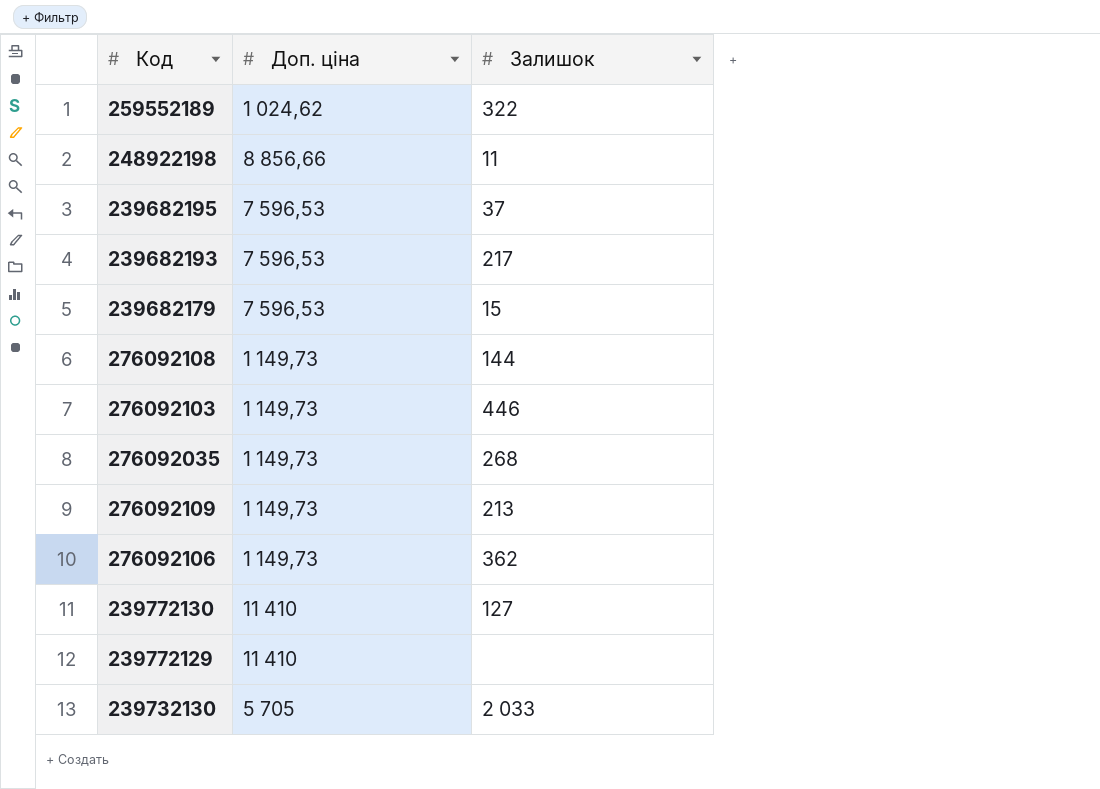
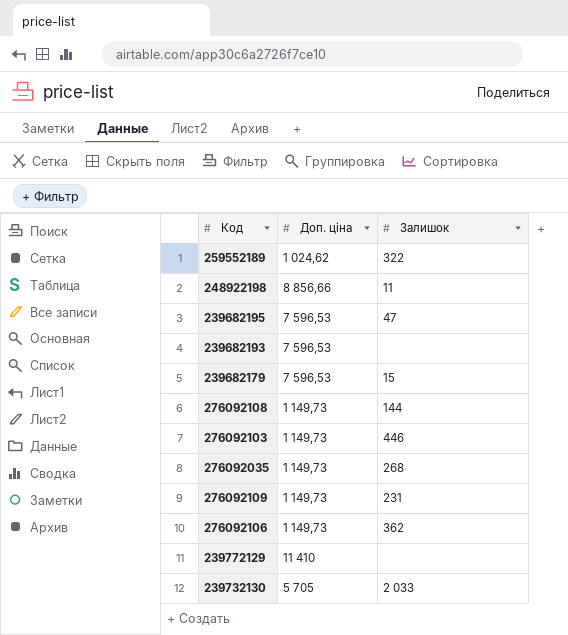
row 239772130: 11 410 | 127 -> none
239682195 | Залишок: 37 -> 47
239682193 | Залишок: 217 -> none
276092109 | Залишок: 213 -> 231

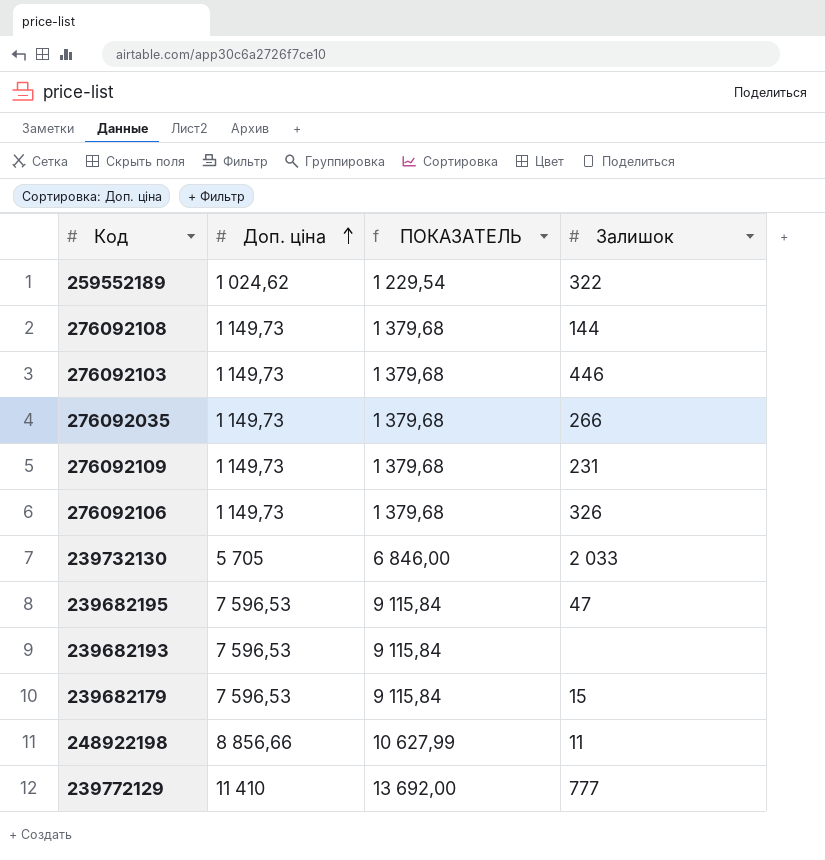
row order: none -> Доп. ціна ascending
column ПОКАЗАТЕЛЬ | formula: none -> [Доп. ціна] * 1,2
276092035 | Залишок: 268 -> 266
276092106 | Залишок: 362 -> 326
239772129 | Залишок: none -> 777

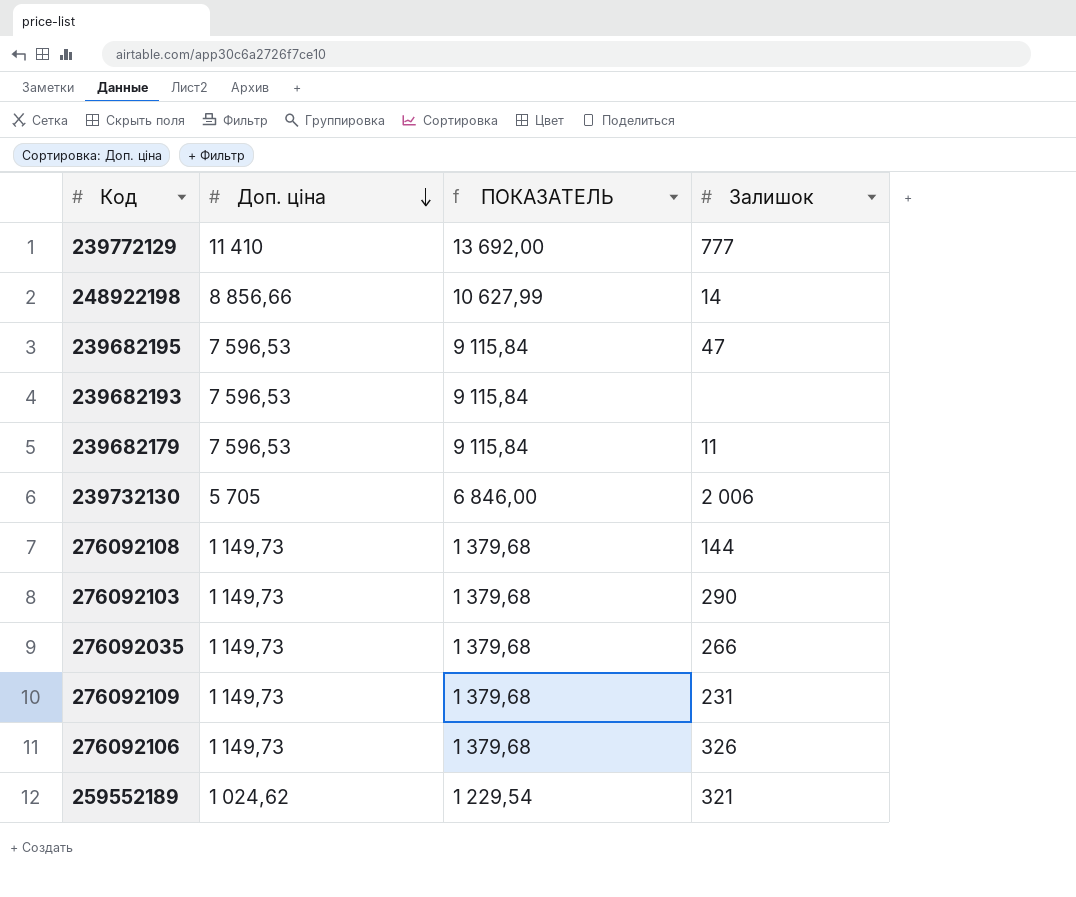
row order: Доп. ціна ascending -> Доп. ціна descending
248922198 | Залишок: 11 -> 14
239682179 | Залишок: 15 -> 11
239732130 | Залишок: 2 033 -> 2 006
276092103 | Залишок: 446 -> 290
259552189 | Залишок: 322 -> 321

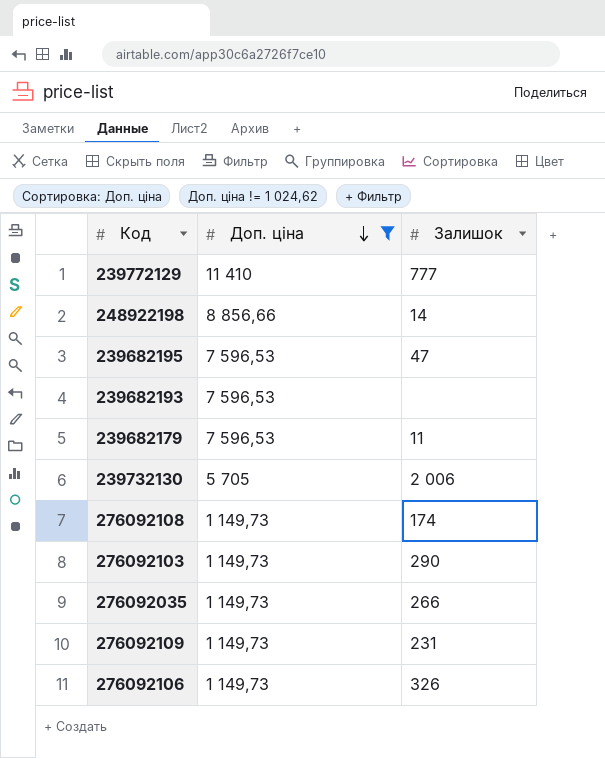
filter: none -> Доп. ціна != 1 024,62
column ПОКАЗАТЕЛЬ | formula: [Доп. ціна] * 1,2 -> none
276092108 | Залишок: 144 -> 174

